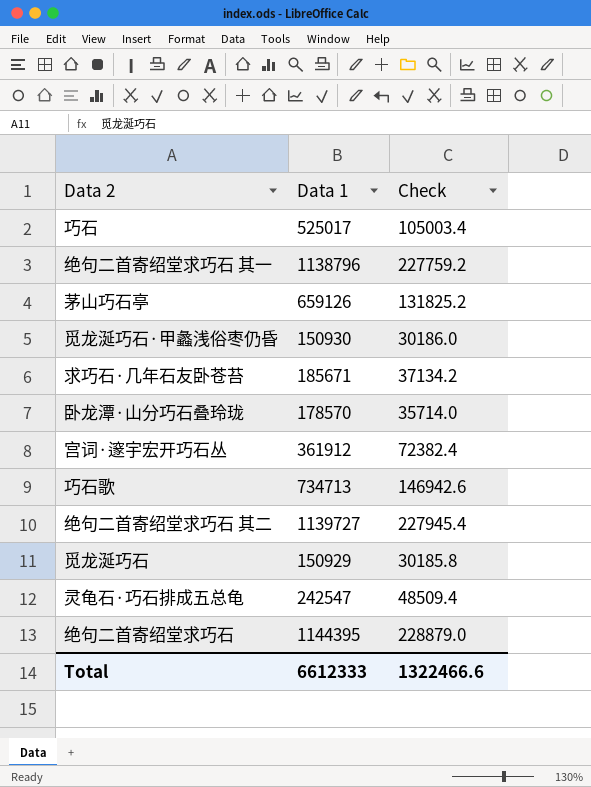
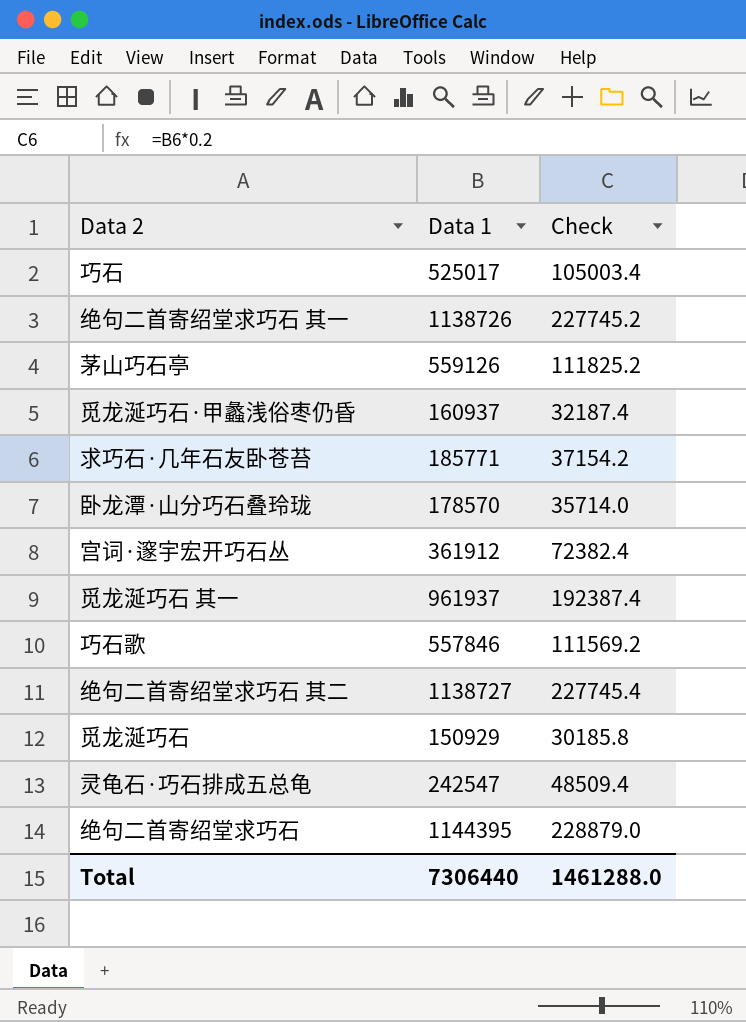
绝句二首寄绍堂求巧石 其一 | Data 1: 1138796 -> 1138726
绝句二首寄绍堂求巧石 其一 | Check: 227759.2 -> 227745.2
茅山巧石亭 | Data 1: 659126 -> 559126
茅山巧石亭 | Check: 131825.2 -> 111825.2
觅龙涎巧石·甲蠡浅俗枣仍昏 | Data 1: 150930 -> 160937
觅龙涎巧石·甲蠡浅俗枣仍昏 | Check: 30186.0 -> 32187.4
求巧石·几年石友卧苍苔 | Data 1: 185671 -> 185771
求巧石·几年石友卧苍苔 | Check: 37134.2 -> 37154.2
row 觅龙涎巧石 其一: none -> 961937 | 192387.4
巧石歌 | Data 1: 734713 -> 557846
巧石歌 | Check: 146942.6 -> 111569.2
绝句二首寄绍堂求巧石 其二 | Data 1: 1139727 -> 1138727
绝句二首寄绍堂求巧石 其二 | Check: 227945.4 -> 227745.4
Total | Data 1: 6612333 -> 7306440
Total | Check: 1322466.6 -> 1461288.0

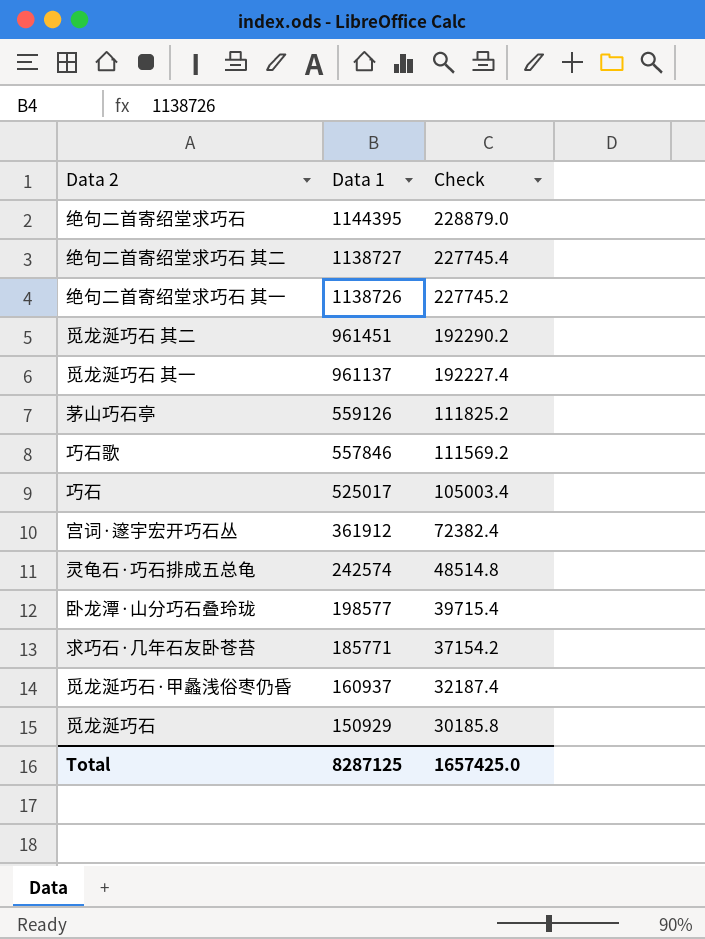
row order: none -> Data 1 descending
row 觅龙涎巧石 其二: none -> 961451 | 192290.2
觅龙涎巧石 其一 | Data 1: 961937 -> 961137
觅龙涎巧石 其一 | Check: 192387.4 -> 192227.4
灵龟石·巧石排成五总龟 | Data 1: 242547 -> 242574
灵龟石·巧石排成五总龟 | Check: 48509.4 -> 48514.8
卧龙潭·山分巧石叠玲珑 | Data 1: 178570 -> 198577
卧龙潭·山分巧石叠玲珑 | Check: 35714.0 -> 39715.4
Total | Data 1: 7306440 -> 8287125
Total | Check: 1461288.0 -> 1657425.0

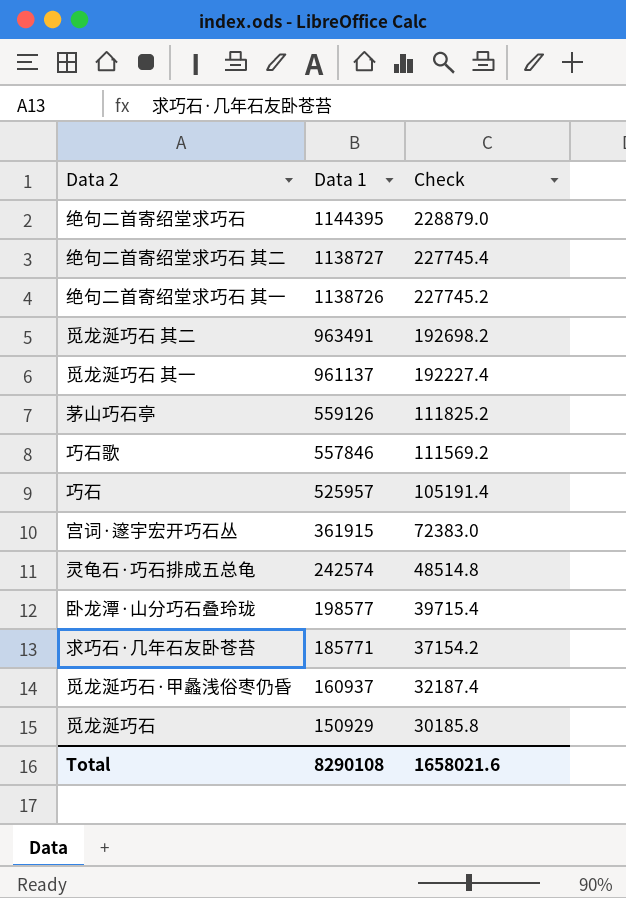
觅龙涎巧石 其二 | Data 1: 961451 -> 963491
觅龙涎巧石 其二 | Check: 192290.2 -> 192698.2
巧石 | Data 1: 525017 -> 525957
巧石 | Check: 105003.4 -> 105191.4
宫词·邃宇宏开巧石丛 | Data 1: 361912 -> 361915
宫词·邃宇宏开巧石丛 | Check: 72382.4 -> 72383.0
Total | Data 1: 8287125 -> 8290108
Total | Check: 1657425.0 -> 1658021.6

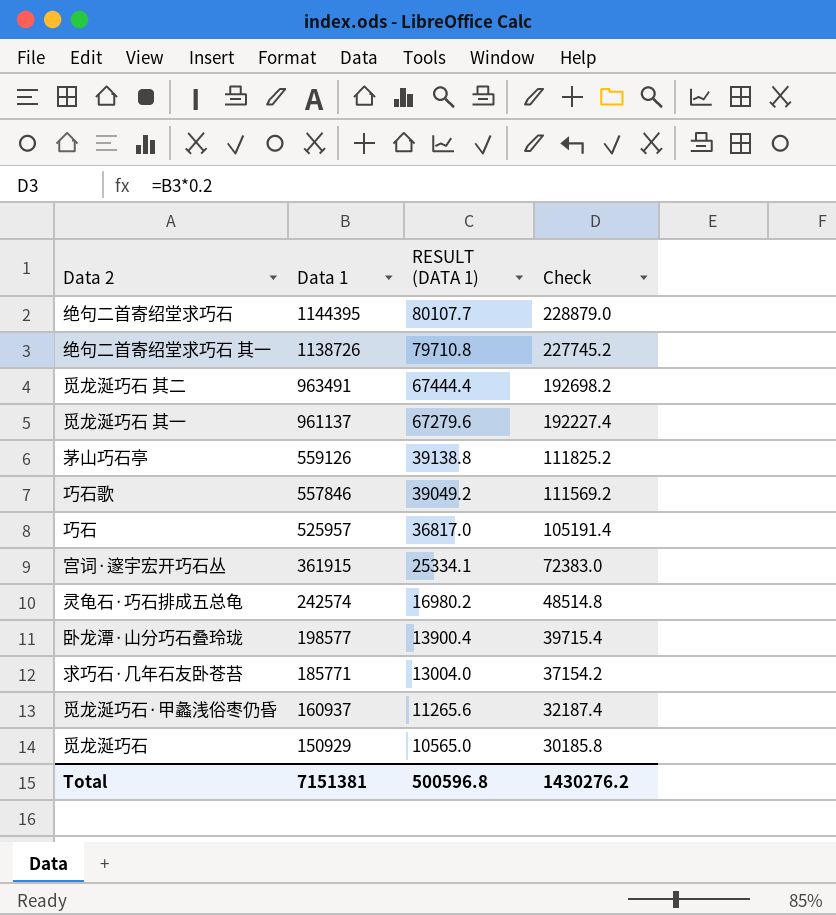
column RESULT (DATA 1) | formula: none -> [Data 1] * 0.07
row 绝句二首寄绍堂求巧石 其二: 1138727 | 227745.4 -> none
Total | Data 1: 8290108 -> 7151381
Total | Check: 1658021.6 -> 1430276.2

